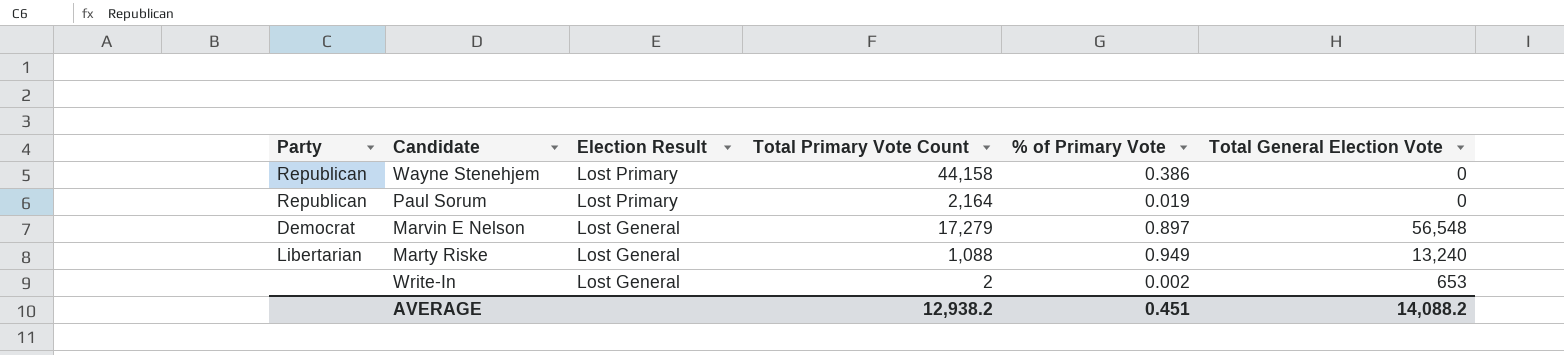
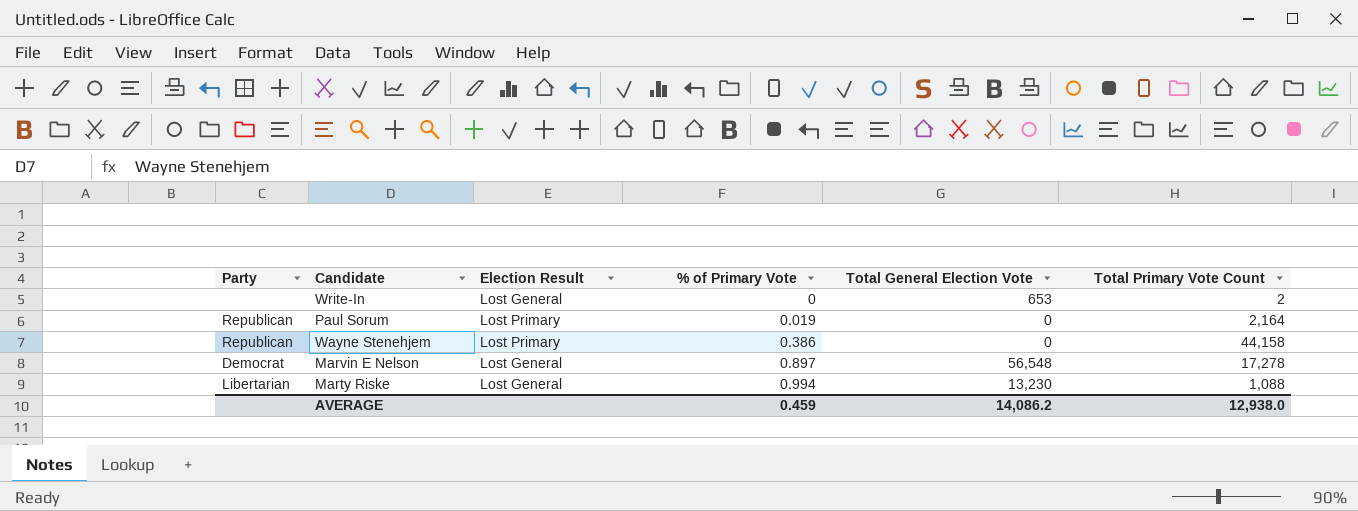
row order: Election Result descending -> % of Primary Vote ascending
column Total Primary Vote Count | position: 4 -> 6
Write-In | % of Primary Vote: 0.002 -> 0
Marvin E Nelson | Total Primary Vote Count: 17,279 -> 17,278
Marty Riske | % of Primary Vote: 0.949 -> 0.994
Marty Riske | Total General Election Vote: 13,240 -> 13,230
AVERAGE | % of Primary Vote: 0.451 -> 0.459
AVERAGE | Total General Election Vote: 14,088.2 -> 14,086.2
AVERAGE | Total Primary Vote Count: 12,938.2 -> 12,938.0

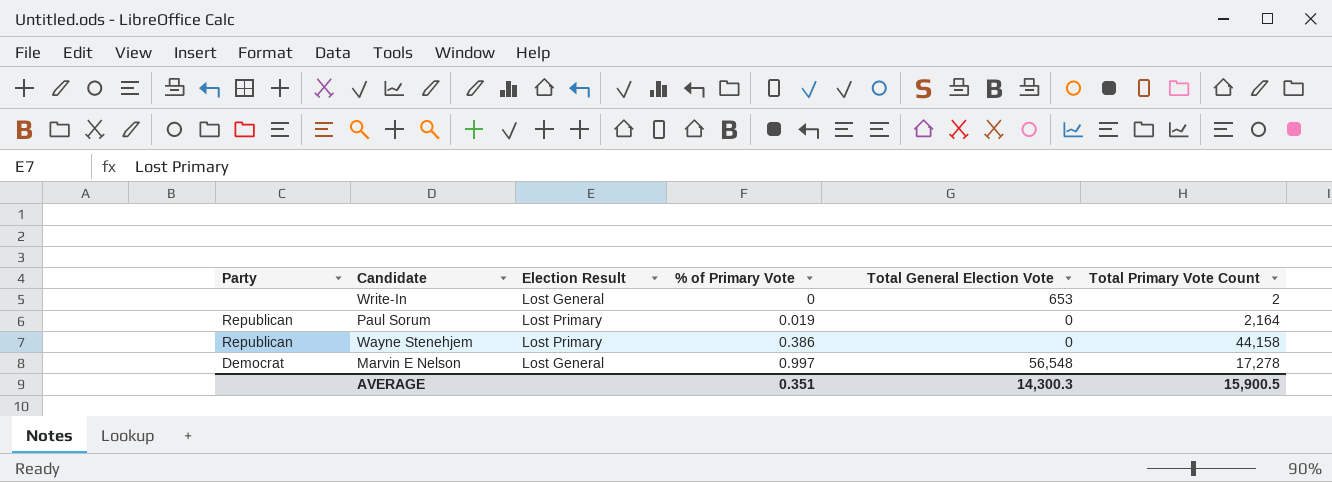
row Marty Riske: Libertarian | Lost General | 0.994 | 13,230 | 1,088 -> none
Marvin E Nelson | % of Primary Vote: 0.897 -> 0.997
AVERAGE | % of Primary Vote: 0.459 -> 0.351
AVERAGE | Total General Election Vote: 14,086.2 -> 14,300.3
AVERAGE | Total Primary Vote Count: 12,938.0 -> 15,900.5

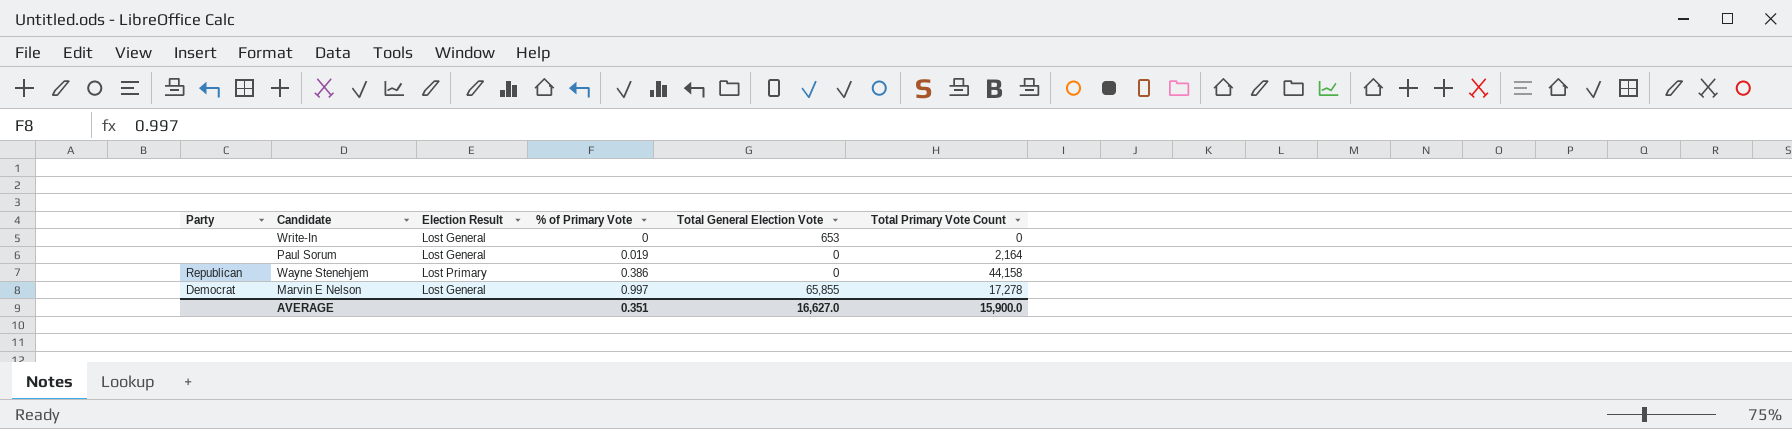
Write-In | Total Primary Vote Count: 2 -> 0
Paul Sorum | Party: Republican -> none
Paul Sorum | Election Result: Lost Primary -> Lost General
Marvin E Nelson | Total General Election Vote: 56,548 -> 65,855
AVERAGE | Total General Election Vote: 14,300.3 -> 16,627.0
AVERAGE | Total Primary Vote Count: 15,900.5 -> 15,900.0

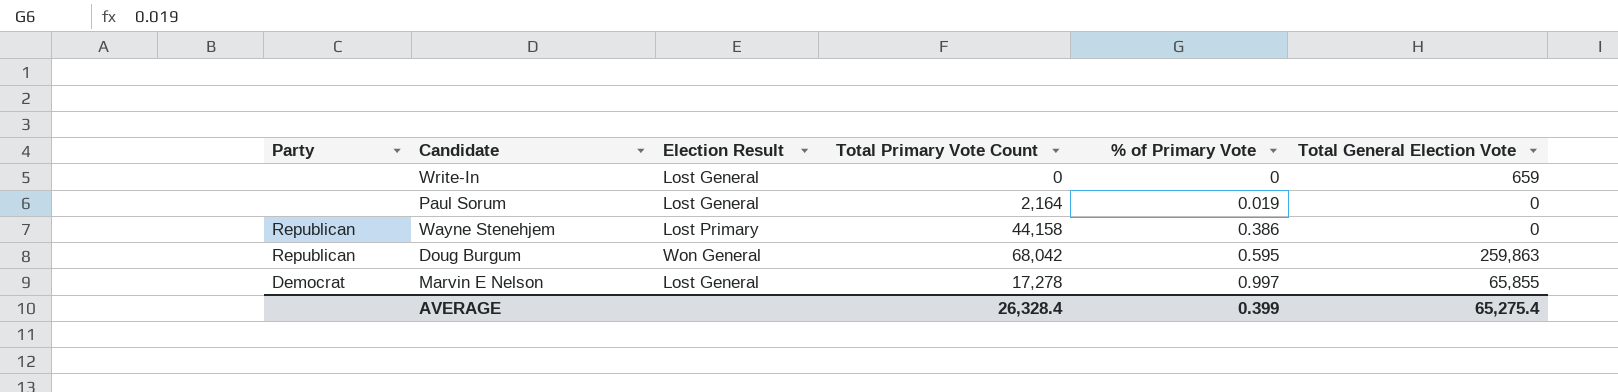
column Total Primary Vote Count | position: 6 -> 4
Write-In | Total General Election Vote: 653 -> 659
row Doug Burgum: none -> Republican | Won General | 68,042 | 0.595 | 259,863
AVERAGE | Total Primary Vote Count: 15,900.0 -> 26,328.4
AVERAGE | % of Primary Vote: 0.351 -> 0.399
AVERAGE | Total General Election Vote: 16,627.0 -> 65,275.4

